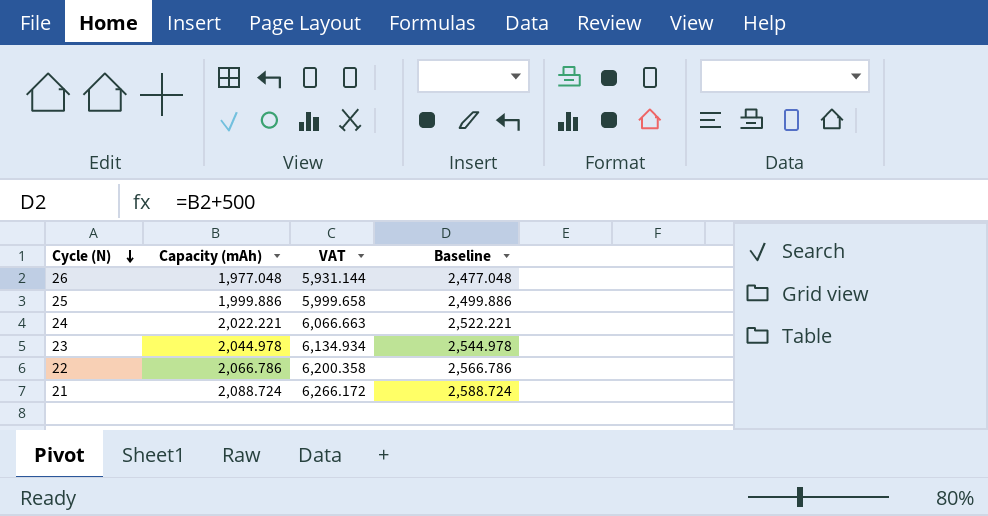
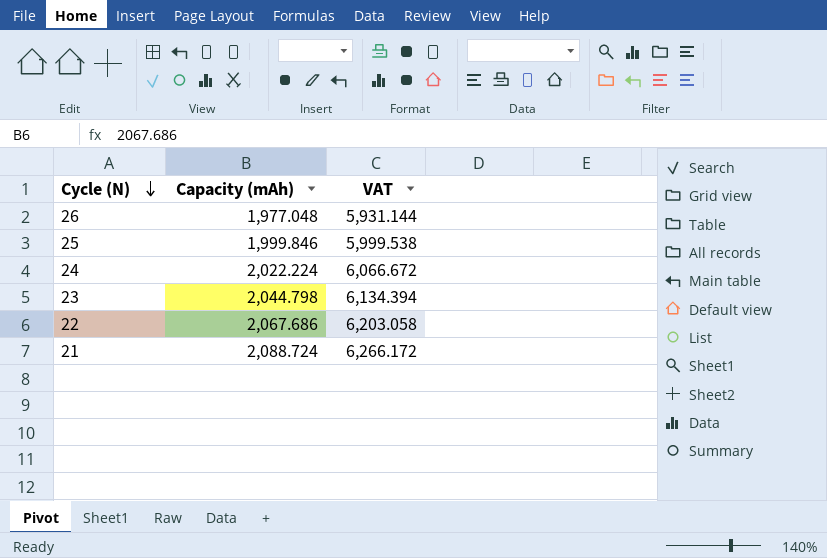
column Baseline | formula: [Capacity (mAh)] + 500 -> none
25 | Capacity (mAh): 1,999.886 -> 1,999.846
25 | VAT: 5,999.658 -> 5,999.538
24 | Capacity (mAh): 2,022.221 -> 2,022.224
24 | VAT: 6,066.663 -> 6,066.672
23 | Capacity (mAh): 2,044.978 -> 2,044.798
23 | VAT: 6,134.934 -> 6,134.394
22 | Capacity (mAh): 2,066.786 -> 2,067.686
22 | VAT: 6,200.358 -> 6,203.058

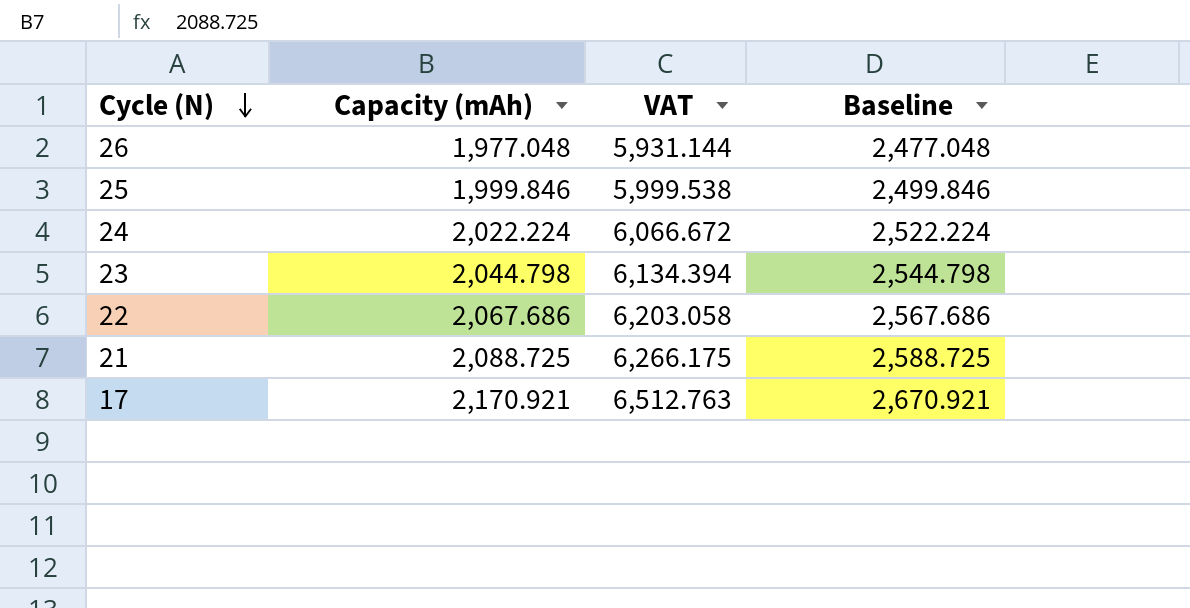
column Baseline | formula: none -> [Capacity (mAh)] + 500
21 | Capacity (mAh): 2,088.724 -> 2,088.725
21 | VAT: 6,266.172 -> 6,266.175
row 17: none -> 2,170.921 | 6,512.763 | 2,670.921

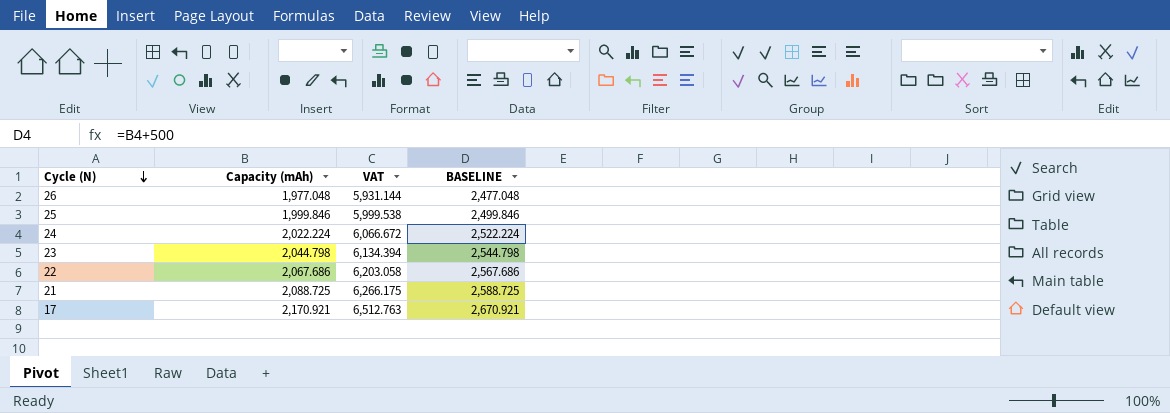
column name: Baseline -> BASELINE

